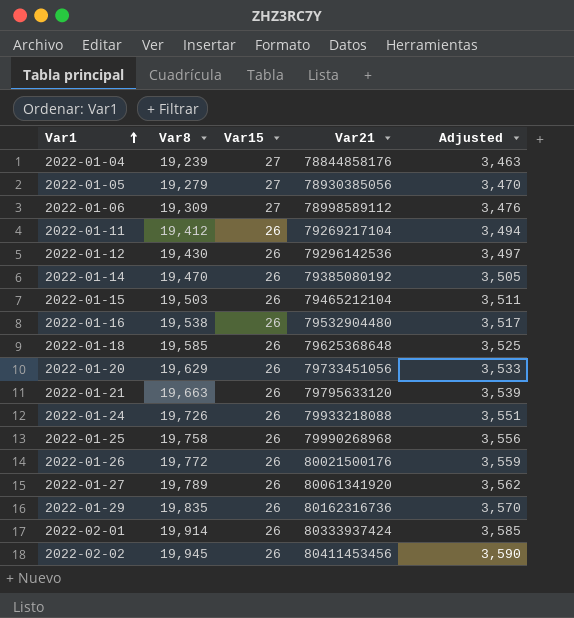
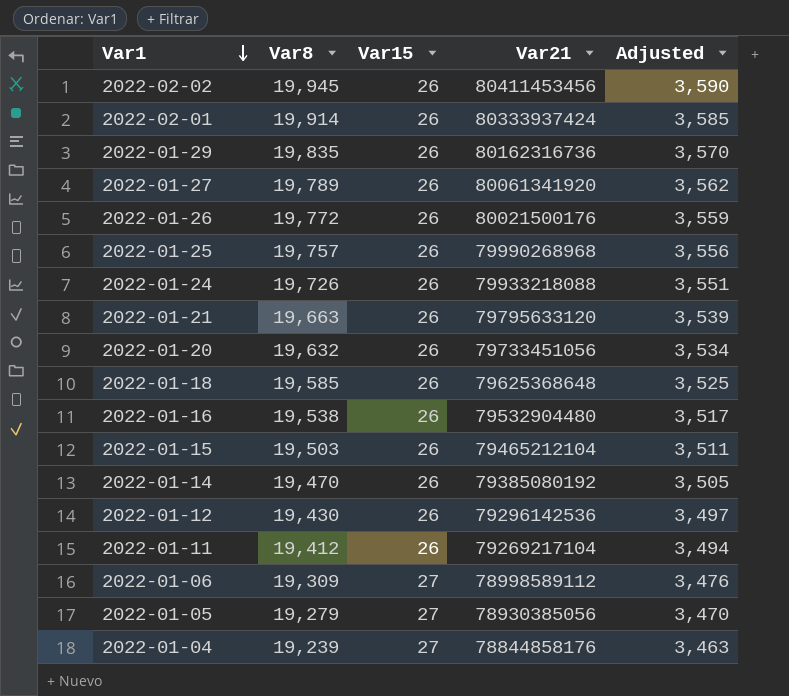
row order: Var1 ascending -> Var1 descending
2022-01-25 | Var8: 19,758 -> 19,757
2022-01-20 | Var8: 19,629 -> 19,632
2022-01-20 | Adjusted: 3,533 -> 3,534

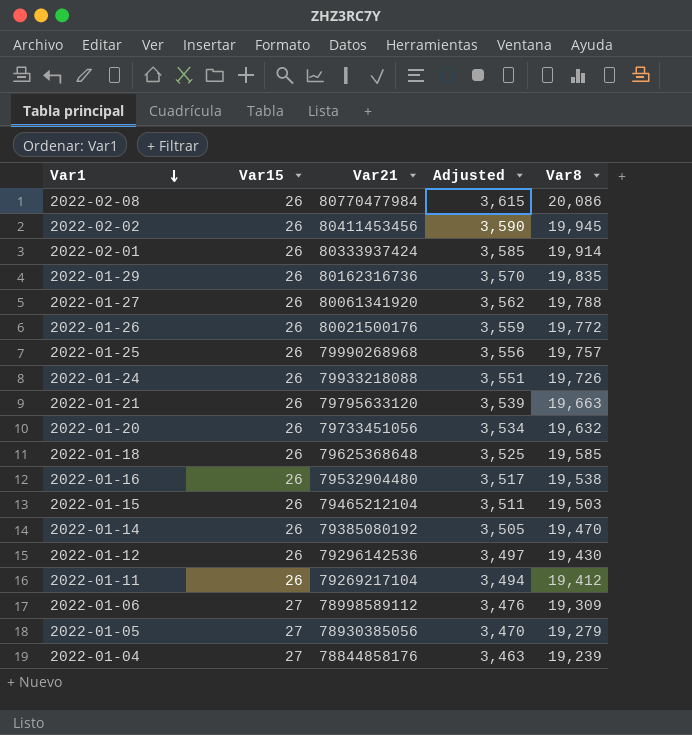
column Var8 | position: 2 -> 5
row 2022-02-08: none -> 26 | 80770477984 | 3,615 | 20,086
2022-01-27 | Var8: 19,789 -> 19,788

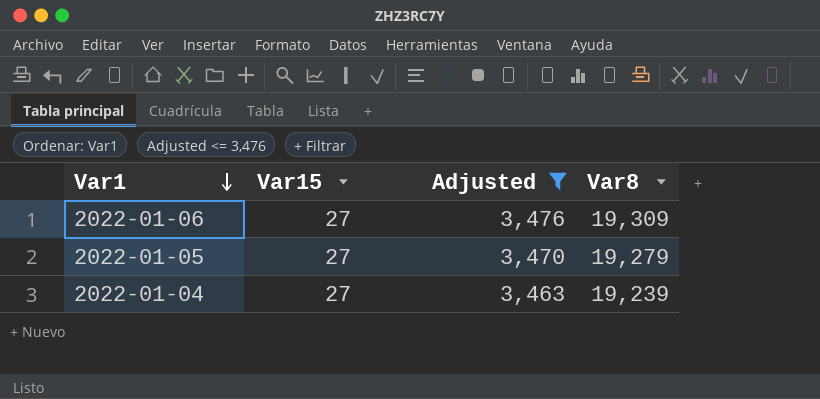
filter: none -> Adjusted <= 3,476
column Var21 | position: 3 -> none

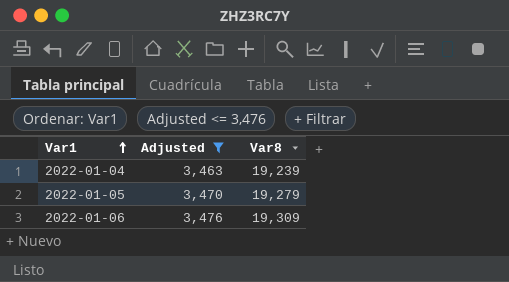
row order: Var1 descending -> Var1 ascending
column Var15 | position: 2 -> none

